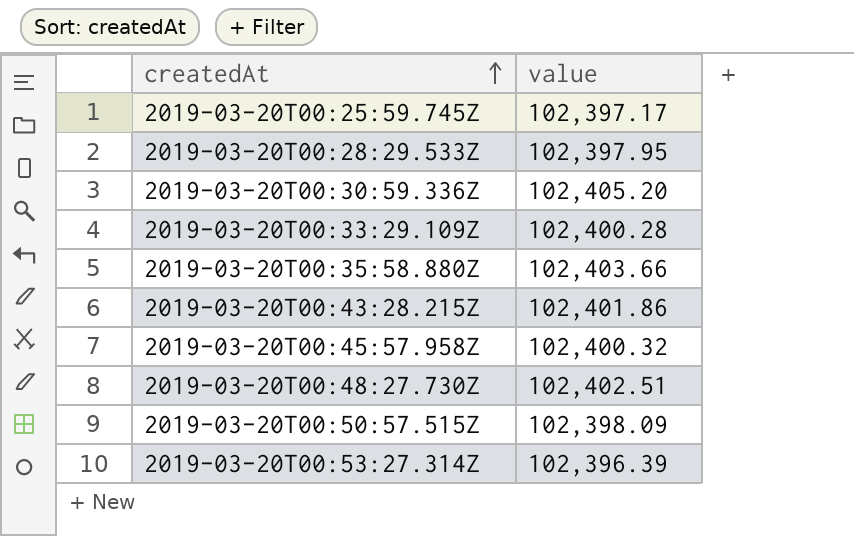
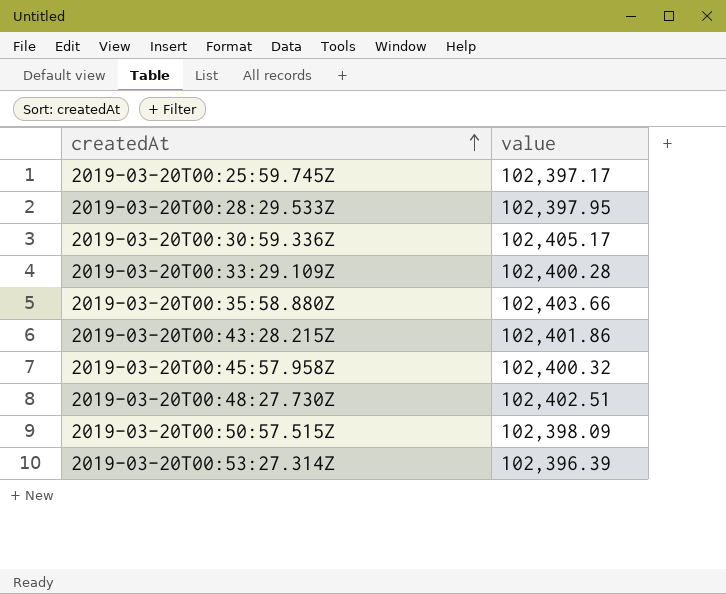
2019-03-20T00:30:59.336Z | value: 102,405.20 -> 102,405.17

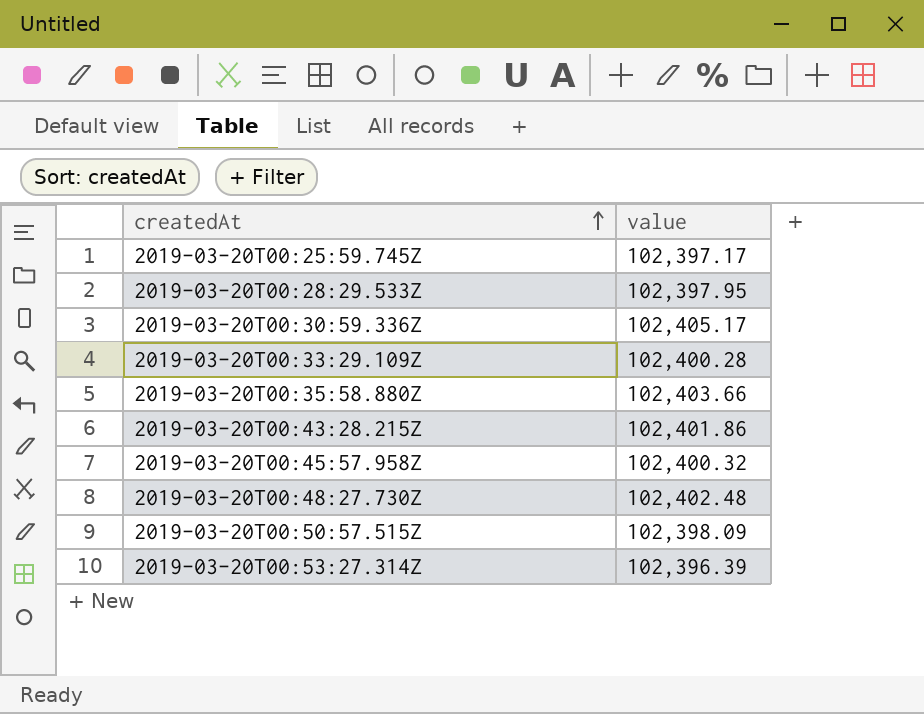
2019-03-20T00:48:27.730Z | value: 102,402.51 -> 102,402.48

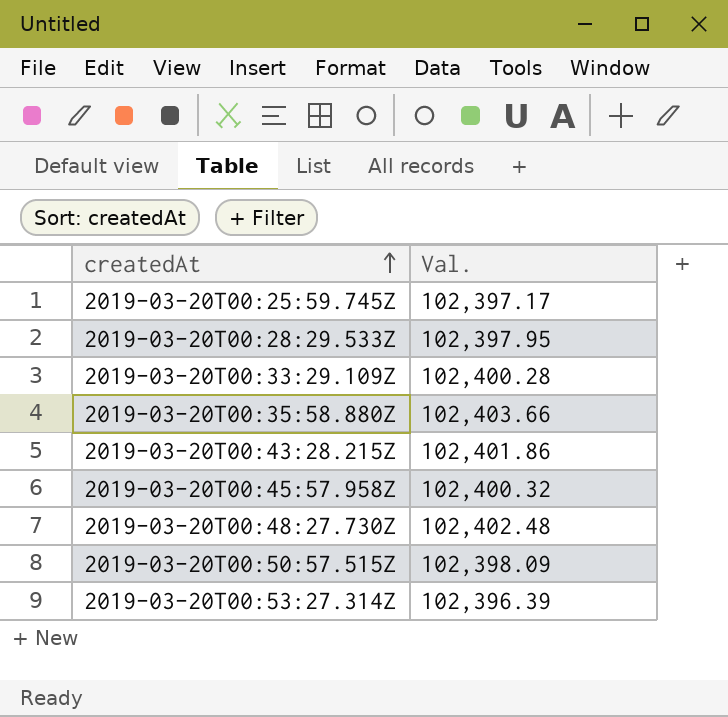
column name: value -> Val.
row 2019-03-20T00:30:59.336Z: 102,405.17 -> none

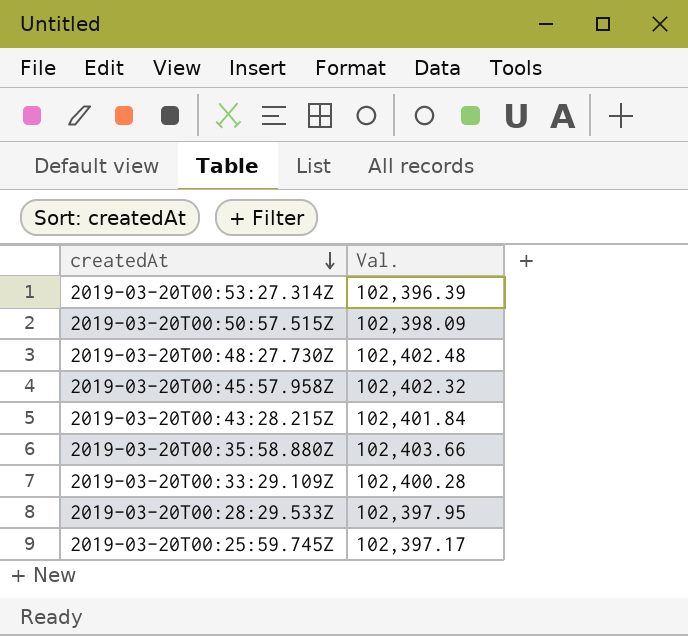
row order: createdAt ascending -> createdAt descending
2019-03-20T00:45:57.958Z | Val.: 102,400.32 -> 102,402.32
2019-03-20T00:43:28.215Z | Val.: 102,401.86 -> 102,401.84

